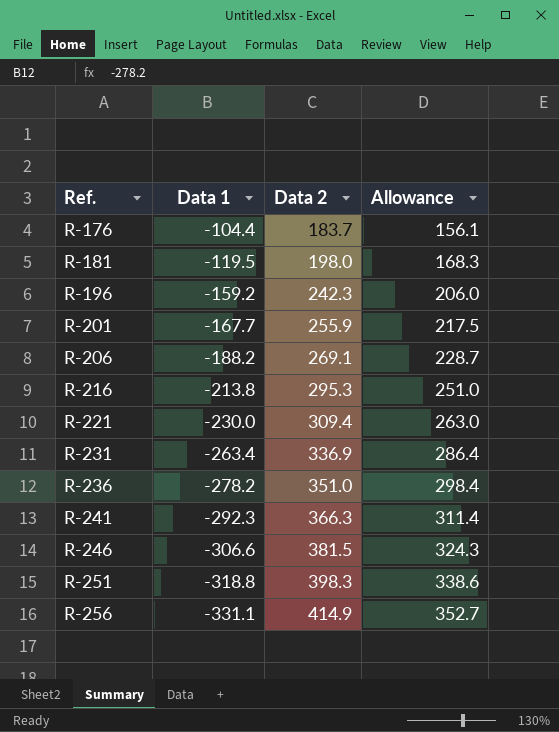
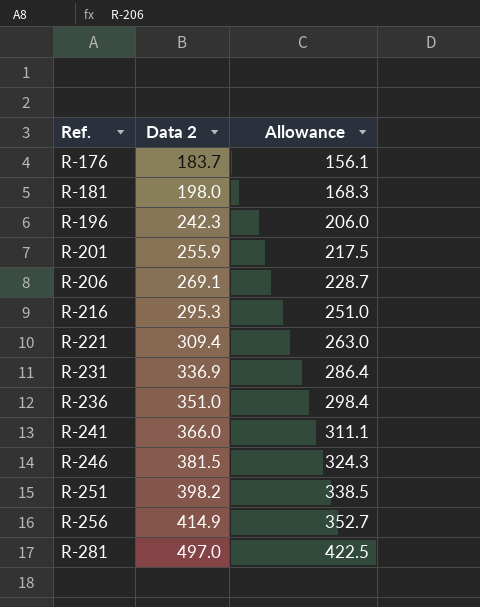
column Data 1 | position: 2 -> none
R-241 | Data 2: 366.3 -> 366.0
R-241 | Allowance: 311.4 -> 311.1
R-251 | Data 2: 398.3 -> 398.2
R-251 | Allowance: 338.6 -> 338.5
row R-281: none -> 497.0 | 422.5

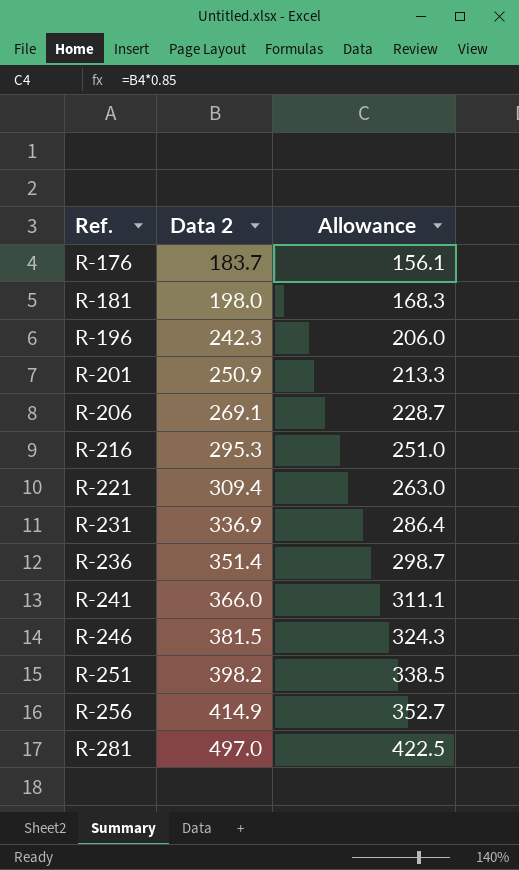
R-201 | Data 2: 255.9 -> 250.9
R-201 | Allowance: 217.5 -> 213.3
R-236 | Data 2: 351.0 -> 351.4
R-236 | Allowance: 298.4 -> 298.7

